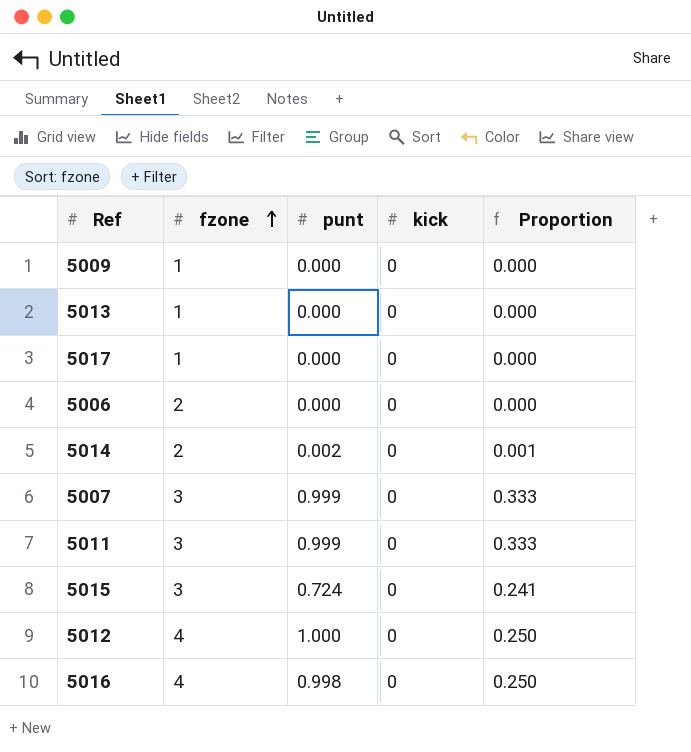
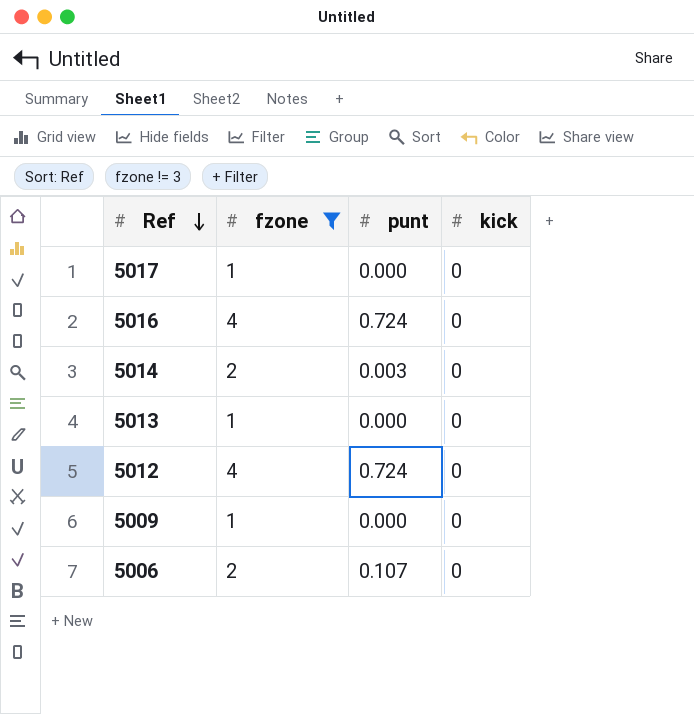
filter: none -> fzone != 3
row order: fzone ascending -> Ref descending
column Proportion | formula: [punt] / [fzone] -> none
5016 | punt: 0.998 -> 0.724
5014 | punt: 0.002 -> 0.003
5012 | punt: 1.000 -> 0.724
5006 | punt: 0.000 -> 0.107

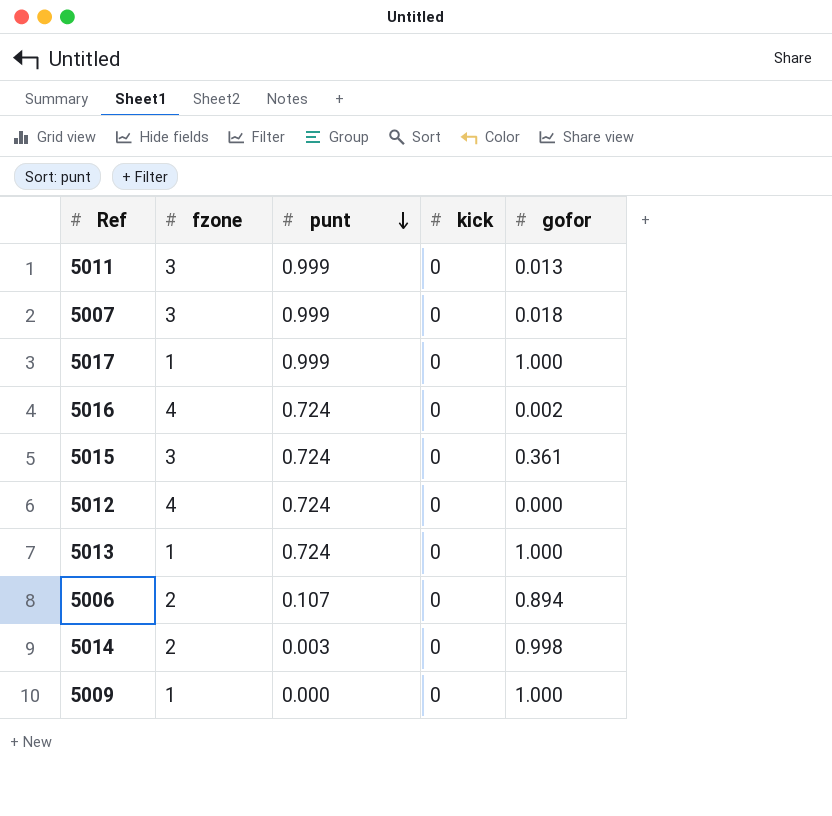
filter: fzone != 3 -> none
row order: Ref descending -> punt descending
column gofor | position: none -> 5
5017 | punt: 0.000 -> 0.999
5013 | punt: 0.000 -> 0.724

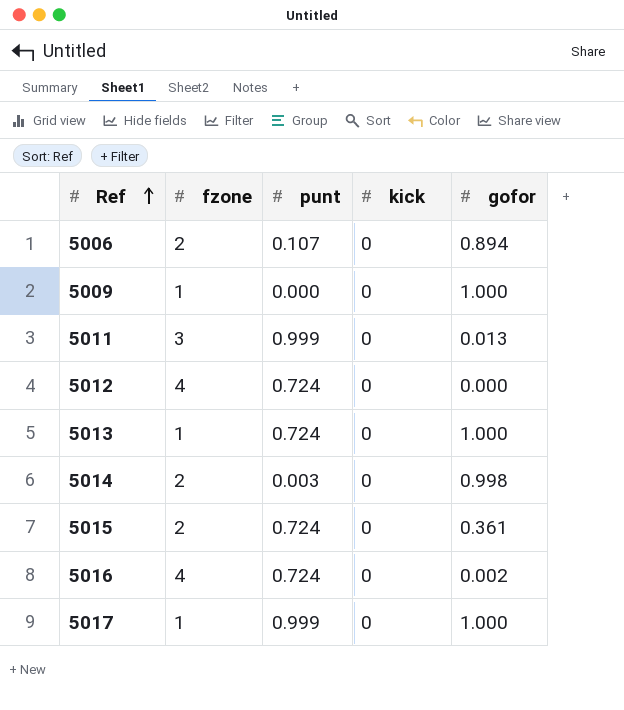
row order: punt descending -> Ref ascending
row 5007: 3 | 0.999 | 0 | 0.018 -> none
5015 | fzone: 3 -> 2

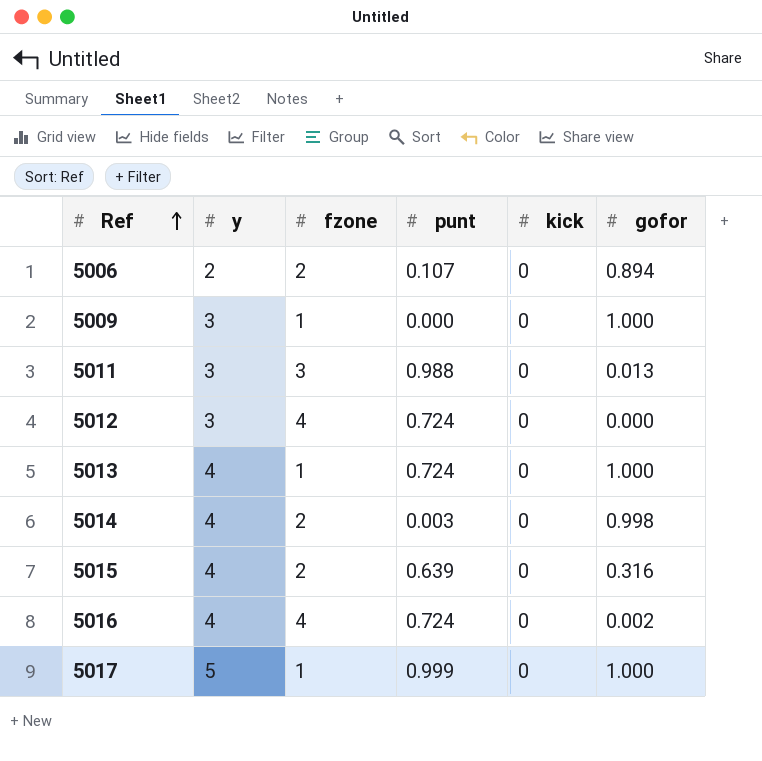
column y | position: none -> 2
5011 | punt: 0.999 -> 0.988
5015 | punt: 0.724 -> 0.639
5015 | gofor: 0.361 -> 0.316

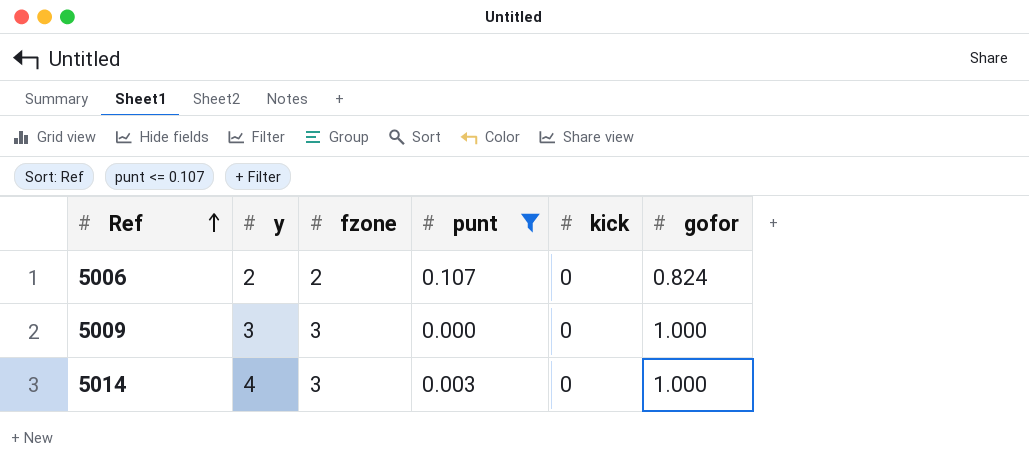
filter: none -> punt <= 0.107
5006 | gofor: 0.894 -> 0.824
5009 | fzone: 1 -> 3
5014 | fzone: 2 -> 3
5014 | gofor: 0.998 -> 1.000

